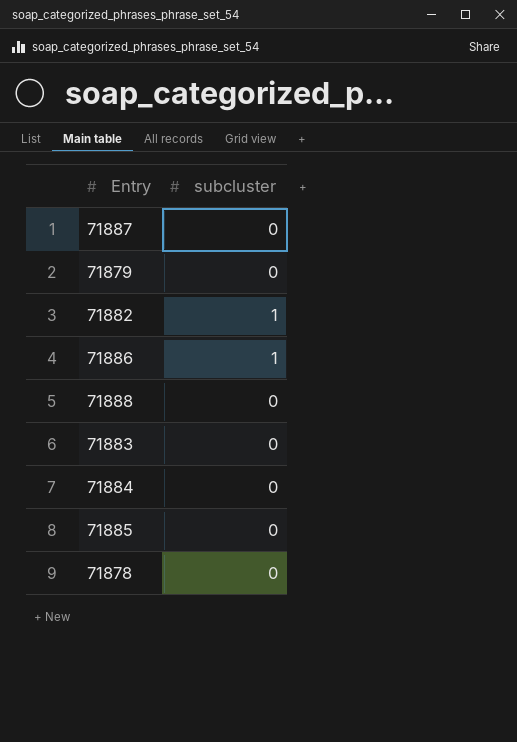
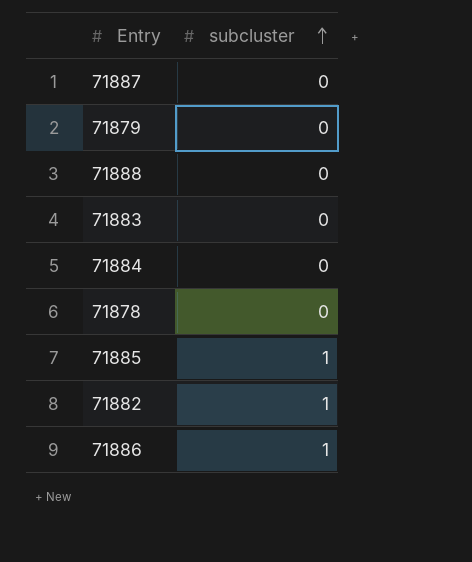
row order: none -> subcluster ascending
71885 | subcluster: 0 -> 1

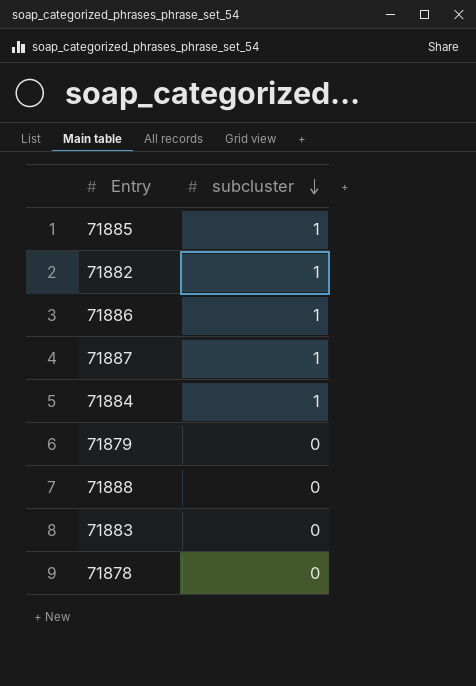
row order: subcluster ascending -> subcluster descending
71887 | subcluster: 0 -> 1
71884 | subcluster: 0 -> 1

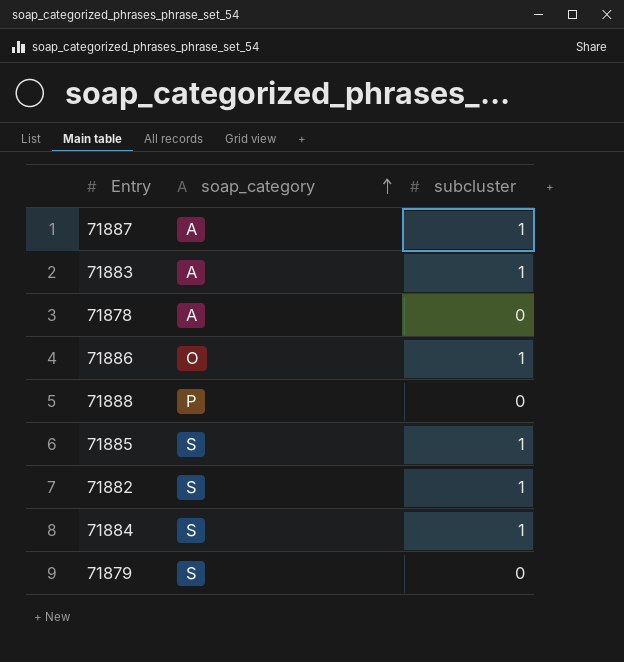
row order: subcluster descending -> soap_category ascending
column soap_category | position: none -> 2
71883 | subcluster: 0 -> 1

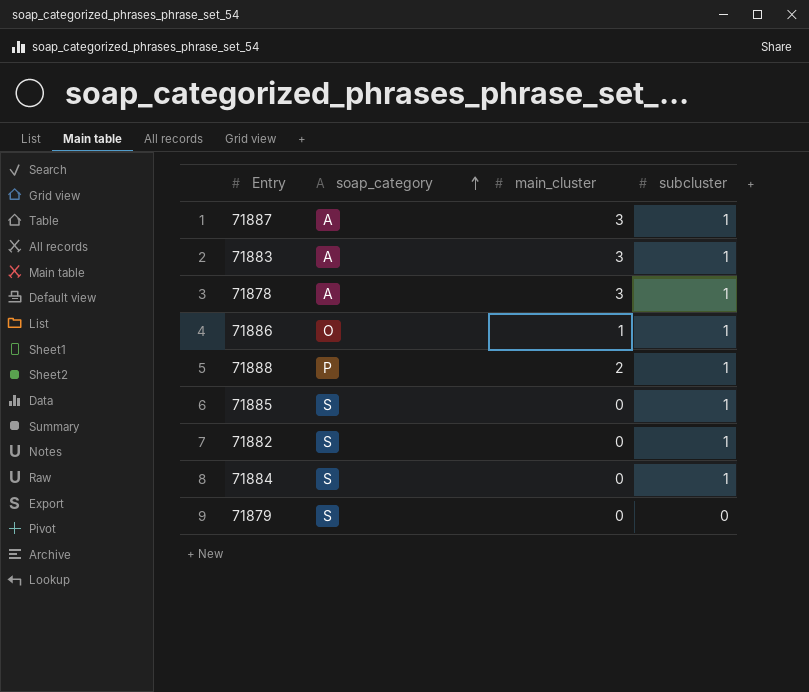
column main_cluster | position: none -> 3
71878 | subcluster: 0 -> 1
71888 | subcluster: 0 -> 1

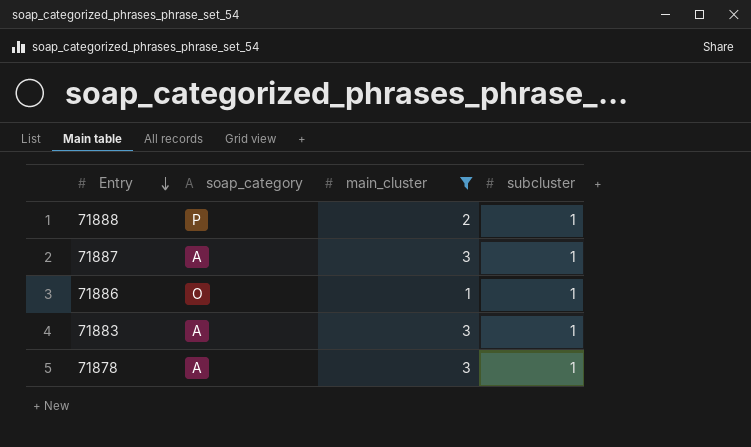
filter: none -> main_cluster != 0
row order: soap_category ascending -> Entry descending

